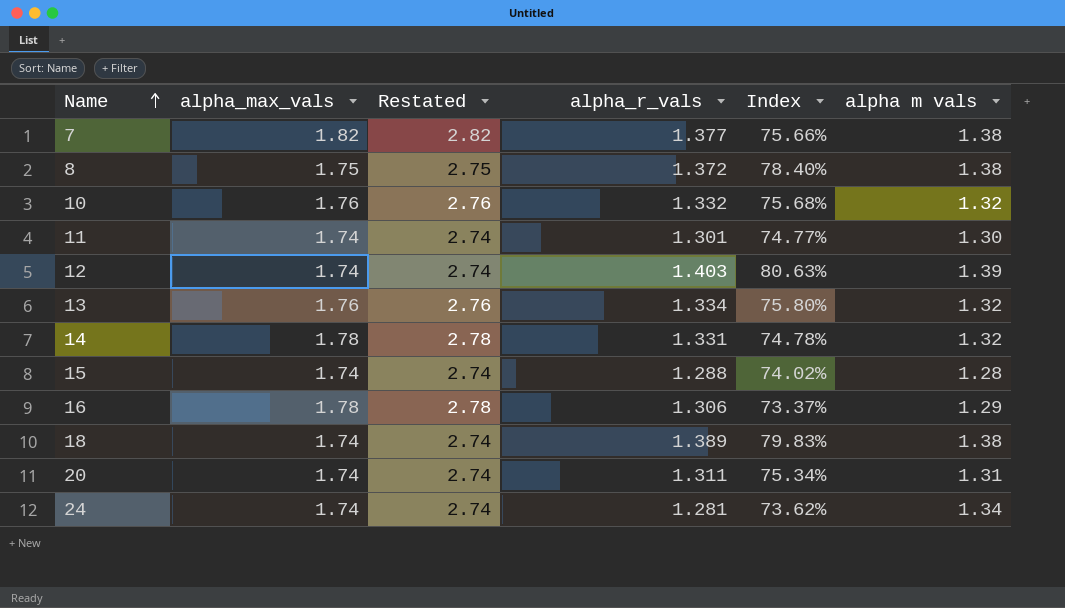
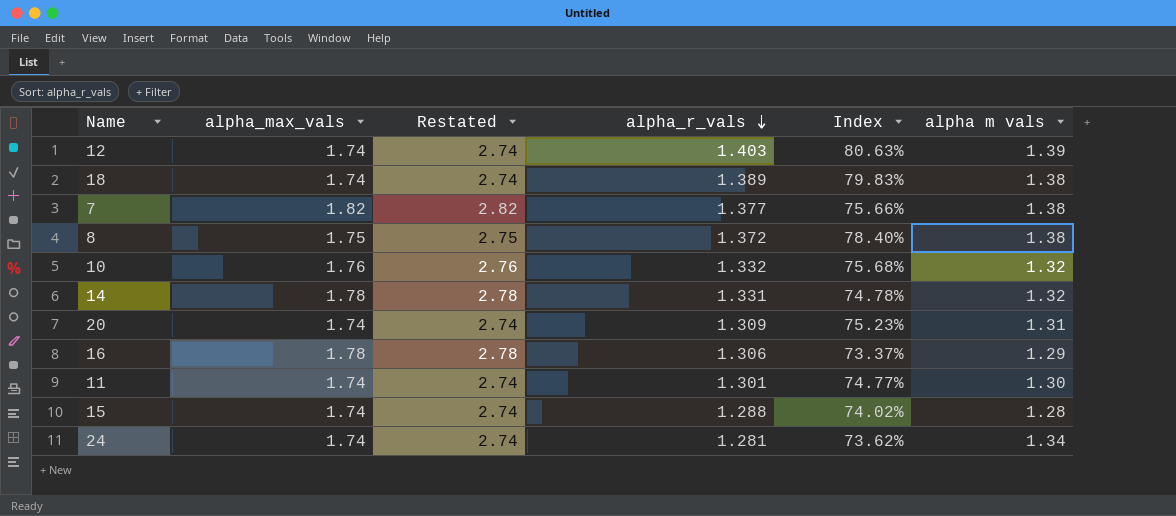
row order: Name ascending -> alpha_r_vals descending
row 13: 1.76 | 2.76 | 1.334 | 75.80% | 1.32 -> none
20 | alpha_r_vals: 1.311 -> 1.309
20 | Index: 75.34% -> 75.23%

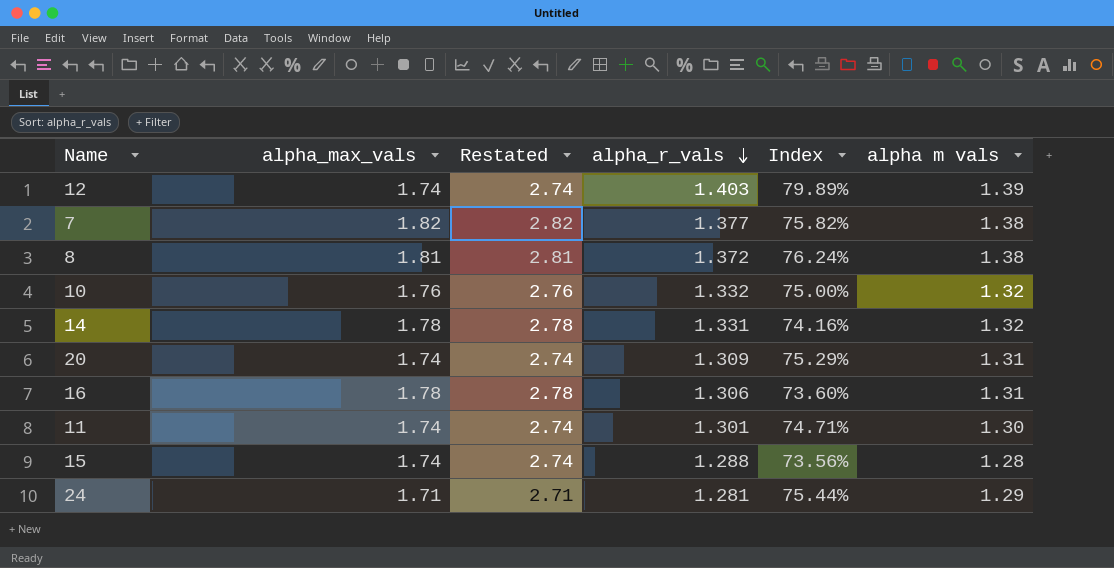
column Index | formula: [alpha_r_vals] / [alpha_max_vals] -> [alpha m vals] / [alpha_max_vals]
row 18: 1.74 | 2.74 | 1.389 | 79.83% | 1.38 -> none
8 | alpha_max_vals: 1.75 -> 1.81
8 | Restated: 2.75 -> 2.81
16 | alpha m vals: 1.29 -> 1.31
24 | alpha_max_vals: 1.74 -> 1.71
24 | Restated: 2.74 -> 2.71
24 | alpha m vals: 1.34 -> 1.29

